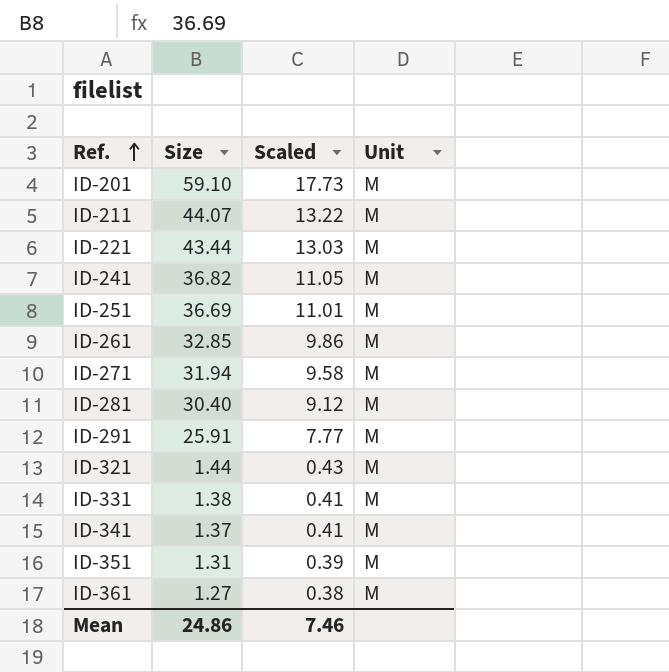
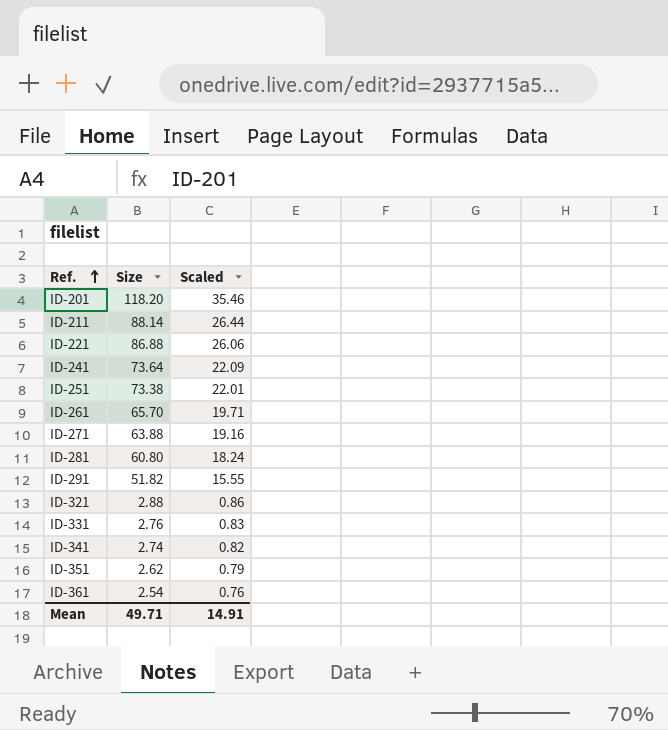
column Unit | position: 4 -> none
ID-201 | Size: 59.10 -> 118.20
ID-201 | Scaled: 17.73 -> 35.46
ID-211 | Size: 44.07 -> 88.14
ID-211 | Scaled: 13.22 -> 26.44
ID-221 | Size: 43.44 -> 86.88
ID-221 | Scaled: 13.03 -> 26.06
ID-241 | Size: 36.82 -> 73.64
ID-241 | Scaled: 11.05 -> 22.09
ID-251 | Size: 36.69 -> 73.38
ID-251 | Scaled: 11.01 -> 22.01
ID-261 | Size: 32.85 -> 65.70
ID-261 | Scaled: 9.86 -> 19.71
ID-271 | Size: 31.94 -> 63.88
ID-271 | Scaled: 9.58 -> 19.16
ID-281 | Size: 30.40 -> 60.80
ID-281 | Scaled: 9.12 -> 18.24
ID-291 | Size: 25.91 -> 51.82
ID-291 | Scaled: 7.77 -> 15.55
ID-321 | Size: 1.44 -> 2.88
ID-321 | Scaled: 0.43 -> 0.86
ID-331 | Size: 1.38 -> 2.76
ID-331 | Scaled: 0.41 -> 0.83
ID-341 | Size: 1.37 -> 2.74
ID-341 | Scaled: 0.41 -> 0.82
ID-351 | Size: 1.31 -> 2.62
ID-351 | Scaled: 0.39 -> 0.79
ID-361 | Size: 1.27 -> 2.54
ID-361 | Scaled: 0.38 -> 0.76
Mean | Size: 24.86 -> 49.71
Mean | Scaled: 7.46 -> 14.91

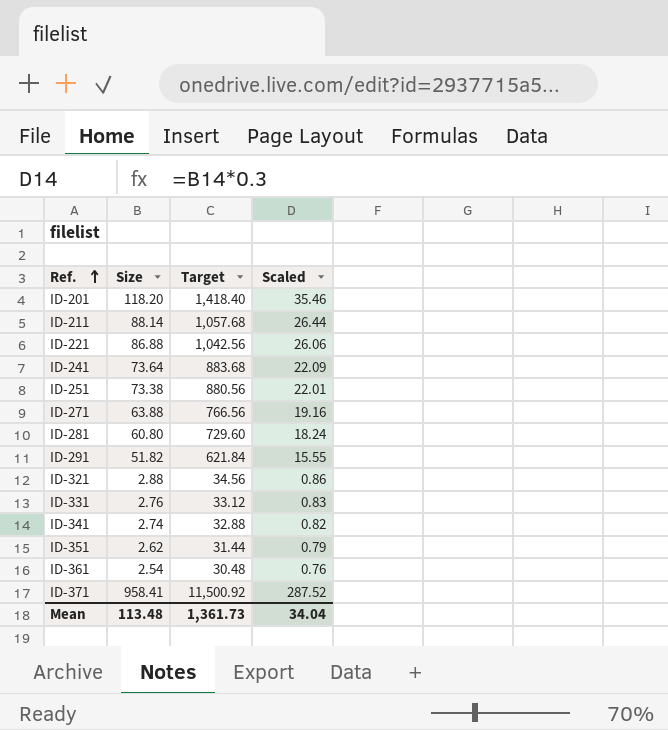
column Target | formula: none -> [Size] * 12
row ID-261: 65.70 | 19.71 -> none
row ID-371: none -> 958.41 | 11,500.92 | 287.52
Mean | Size: 49.71 -> 113.48
Mean | Scaled: 14.91 -> 34.04

